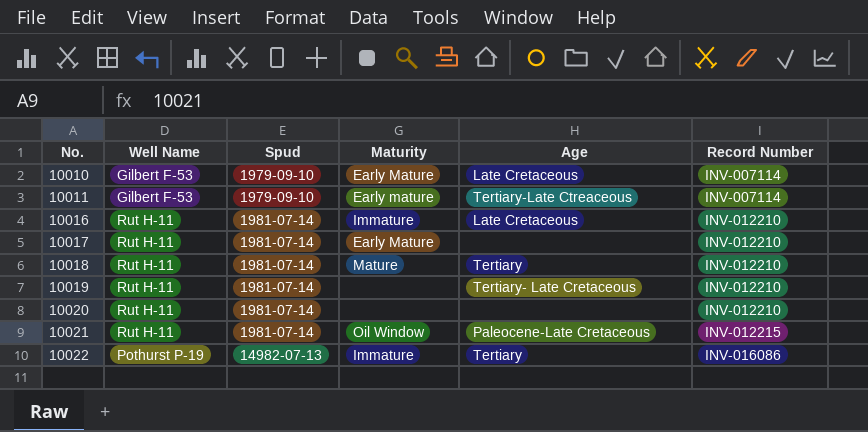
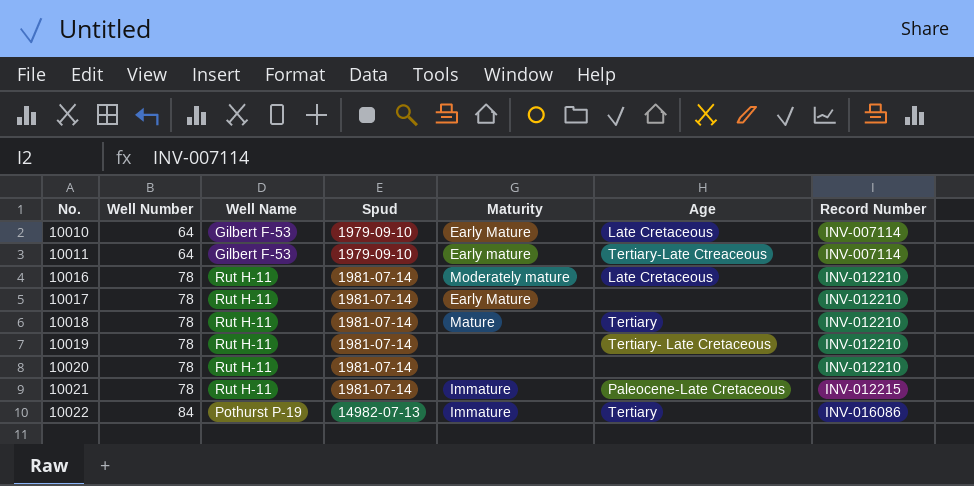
column Well Number | position: none -> 2
10016 | Maturity: Immature -> Moderately mature
10021 | Maturity: Oil Window -> Immature

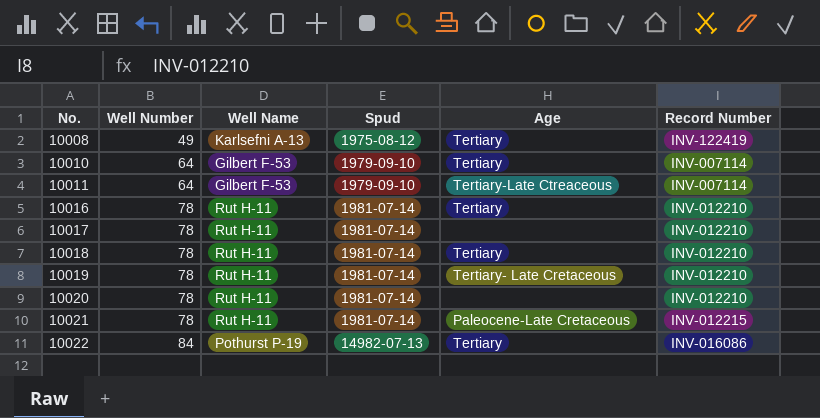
column Maturity | position: 5 -> none
row 10008: none -> 49 | Karlsefni A-13 | 1975-08-12 | Tertiary | INV-122419
10010 | Age: Late Cretaceous -> Tertiary
10016 | Age: Late Cretaceous -> Tertiary

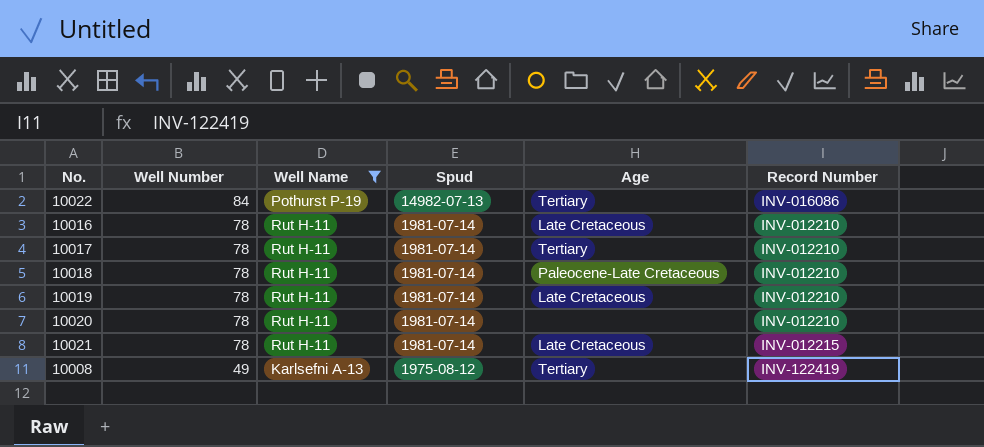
filter: none -> Well Name != Gilbert F-53
row order: No. ascending -> Well Number descending
10016 | Age: Tertiary -> Late Cretaceous
10017 | Age: none -> Tertiary
10018 | Age: Tertiary -> Paleocene-Late Cretaceous
10019 | Age: Tertiary- Late Cretaceous -> Late Cretaceous
10021 | Age: Paleocene-Late Cretaceous -> Late Cretaceous

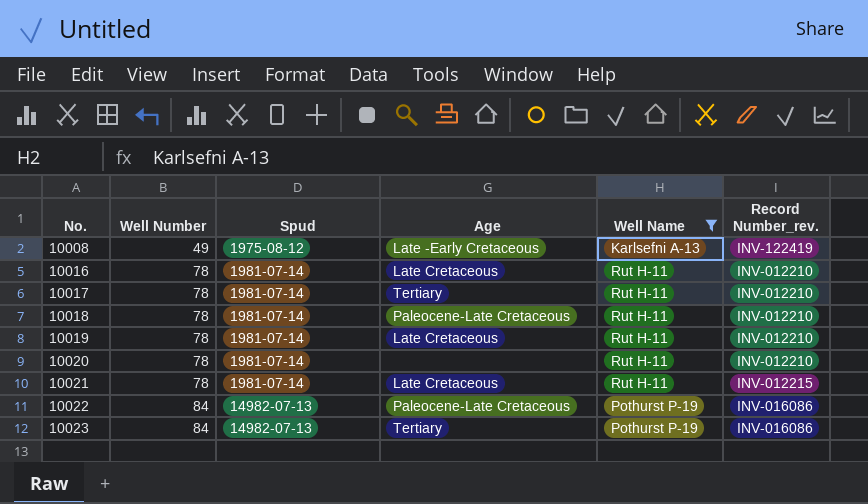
row order: Well Number descending -> No. ascending
column Well Name | position: 3 -> 5
column name: Record Number -> Record Number_rev.
10008 | Age: Tertiary -> Late -Early Cretaceous
10022 | Age: Tertiary -> Paleocene-Late Cretaceous
row 10023: none -> 84 | 14982-07-13 | Tertiary | Pothurst P-19 | INV-016086

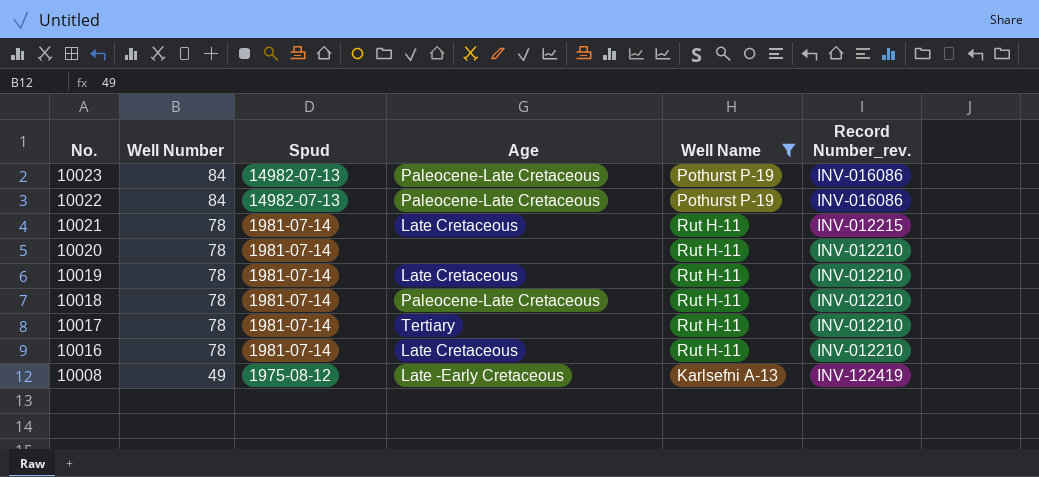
row order: No. ascending -> No. descending
10023 | Age: Tertiary -> Paleocene-Late Cretaceous

